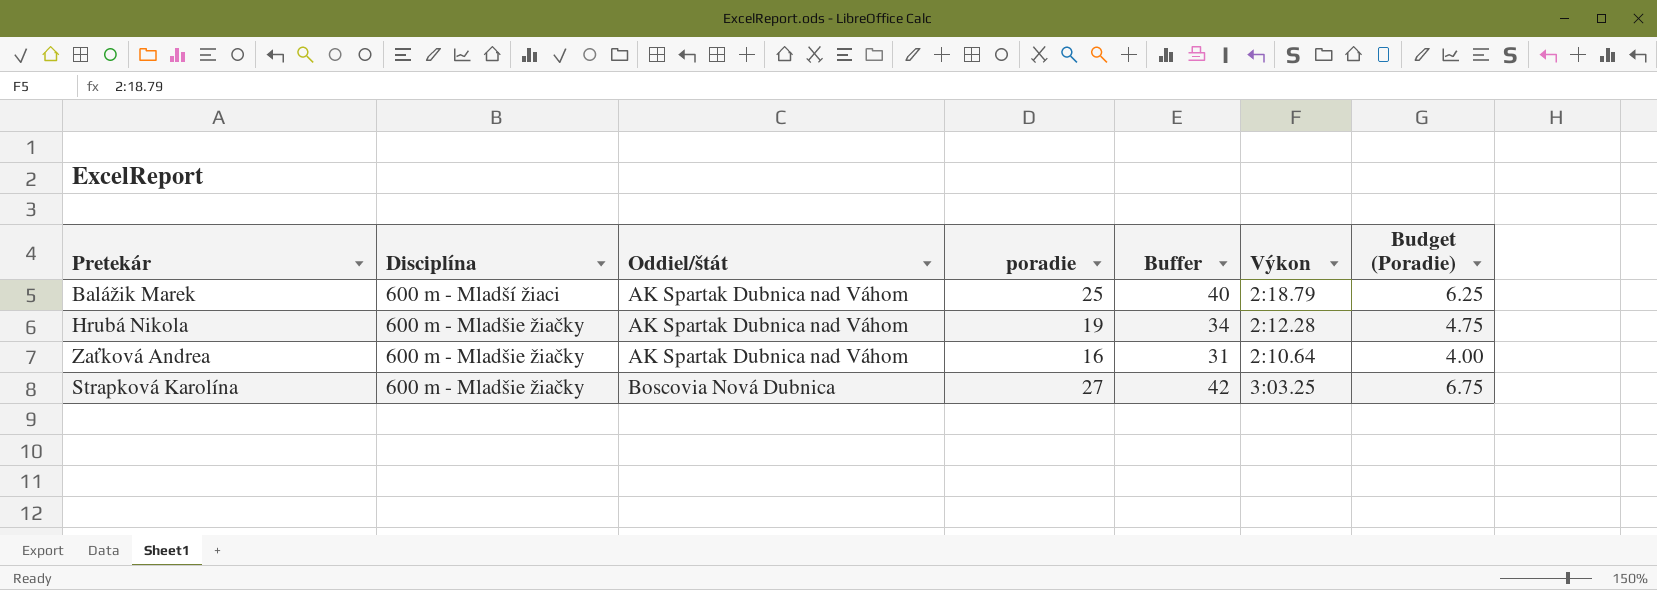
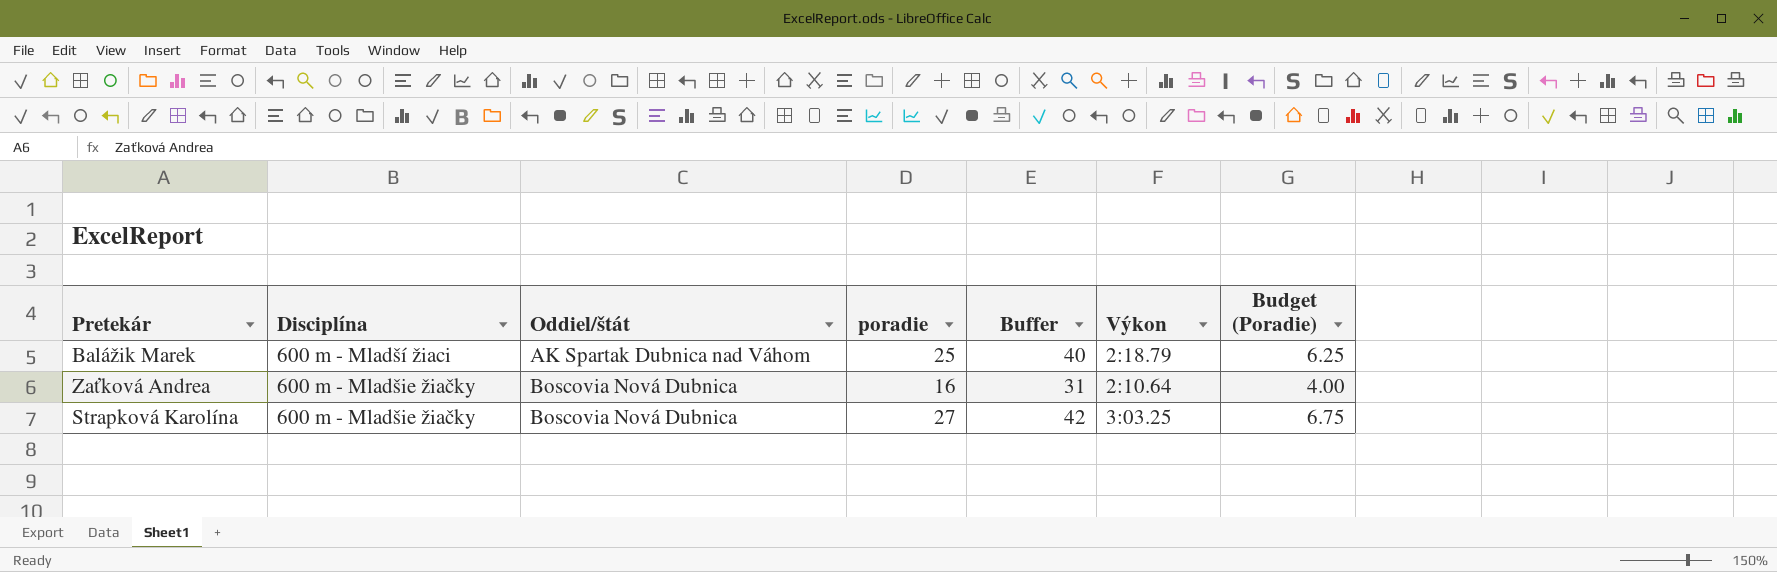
row Hrubá Nikola: 600 m - Mladšie žiačky | AK Spartak Dubnica nad Váhom | 19 | 34 | 2:12.28 | 4.75 -> none
Zaťková Andrea | Oddiel/štát: AK Spartak Dubnica nad Váhom -> Boscovia Nová Dubnica

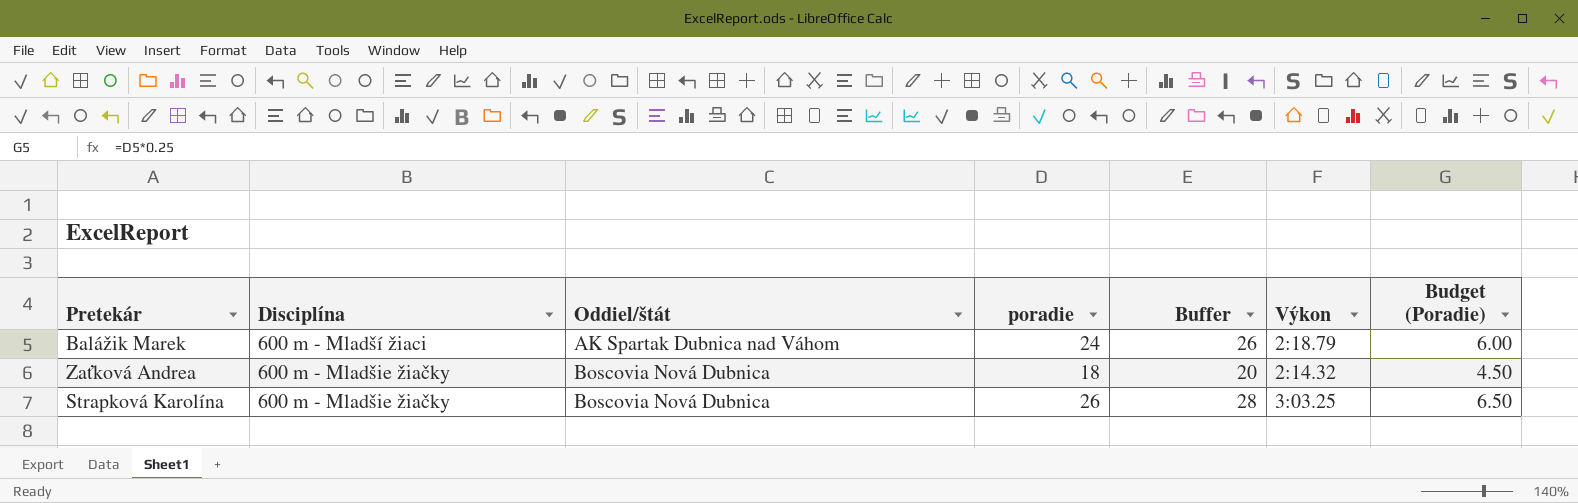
column Buffer | formula: [poradie] + 15 -> [poradie] + 2
Balážik Marek | poradie: 25 -> 24
Balážik Marek | Budget (Poradie): 6.25 -> 6.00
Zaťková Andrea | poradie: 16 -> 18
Zaťková Andrea | Výkon: 2:10.64 -> 2:14.32
Zaťková Andrea | Budget (Poradie): 4.00 -> 4.50
Strapková Karolína | poradie: 27 -> 26
Strapková Karolína | Budget (Poradie): 6.75 -> 6.50

